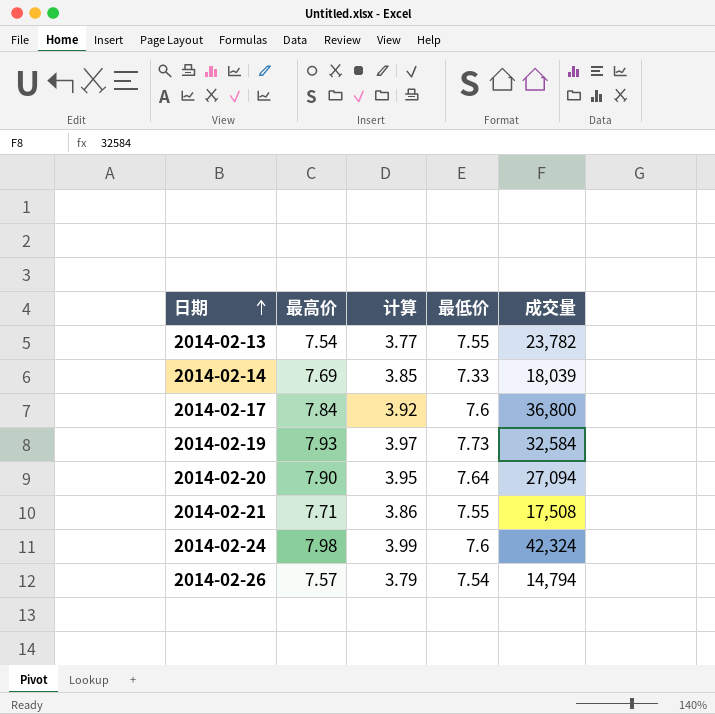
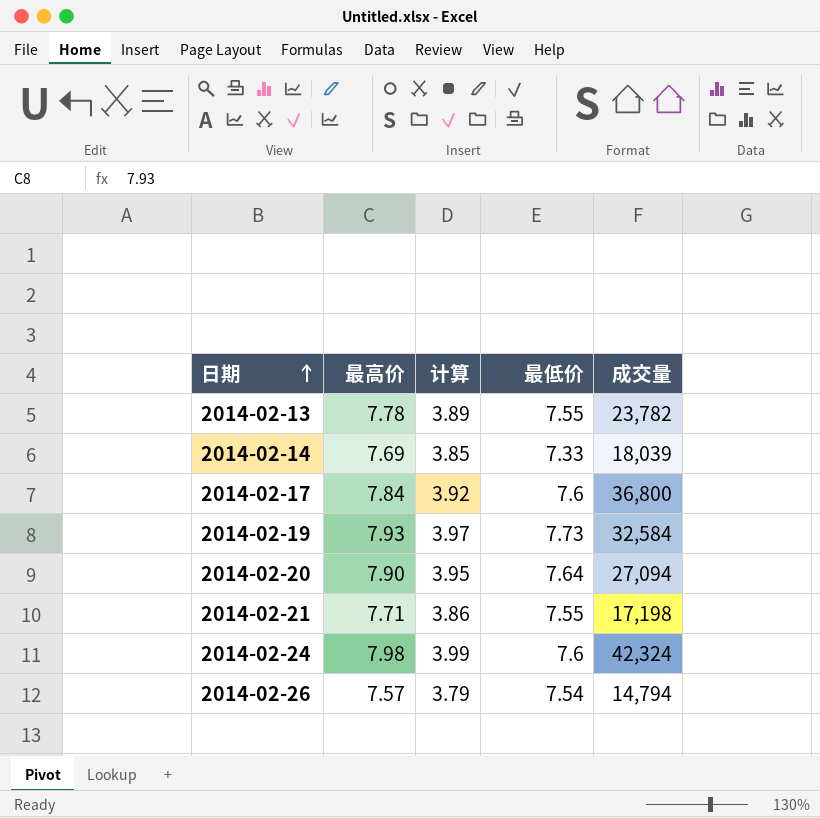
2014-02-13 | 最高价: 7.54 -> 7.78
2014-02-13 | 计算: 3.77 -> 3.89
2014-02-21 | 成交量: 17,508 -> 17,198

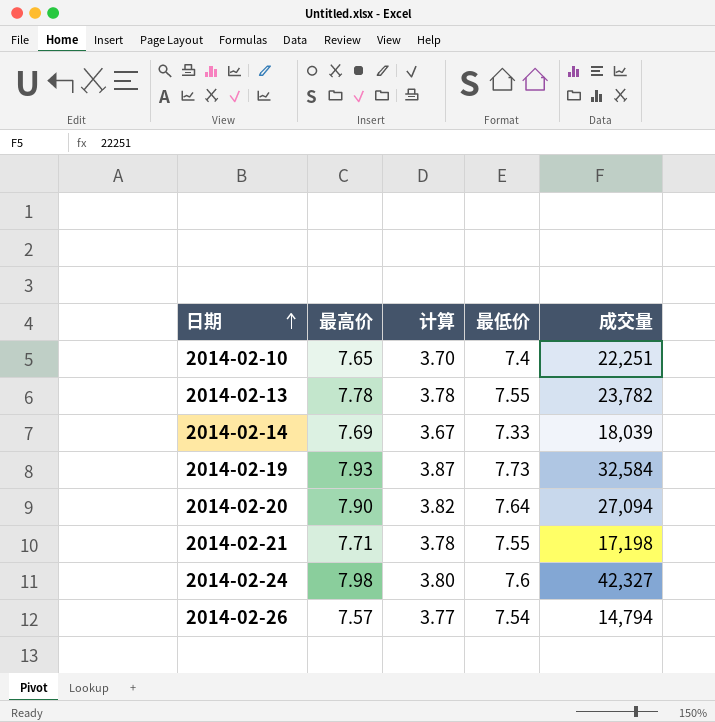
column 计算 | formula: [最高价] * 0.5 -> [最低价] * 0.5
row 2014-02-17: 7.84 | 3.92 | 7.6 | 36,800 -> none
row 2014-02-10: none -> 7.65 | 3.70 | 7.4 | 22,251
2014-02-24 | 成交量: 42,324 -> 42,327

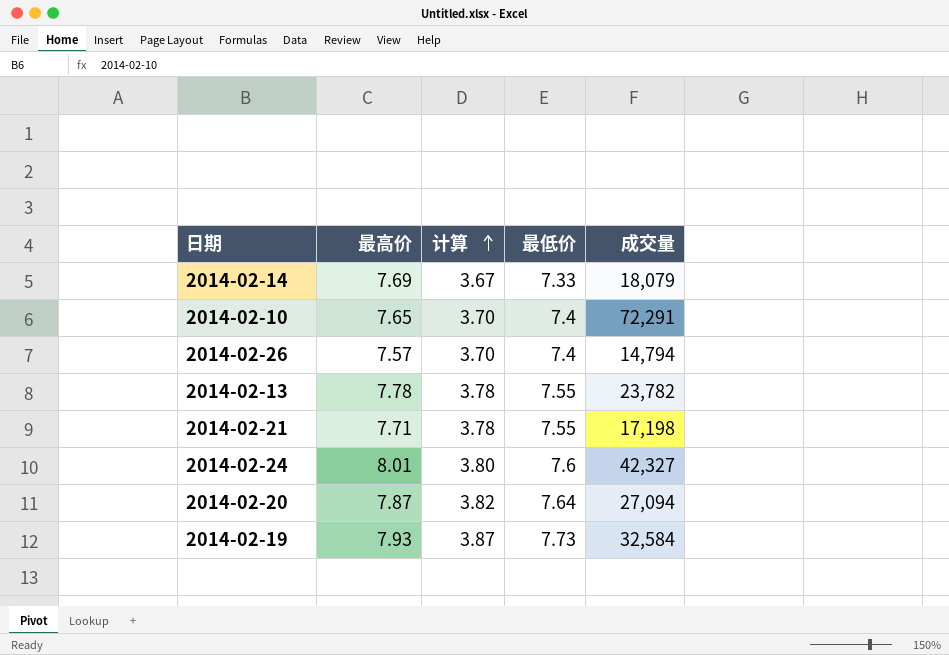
row order: 日期 ascending -> 计算 ascending
2014-02-14 | 成交量: 18,039 -> 18,079
2014-02-10 | 成交量: 22,251 -> 72,291
2014-02-26 | 计算: 3.77 -> 3.70
2014-02-26 | 最低价: 7.54 -> 7.4
2014-02-24 | 最高价: 7.98 -> 8.01
2014-02-20 | 最高价: 7.90 -> 7.87

